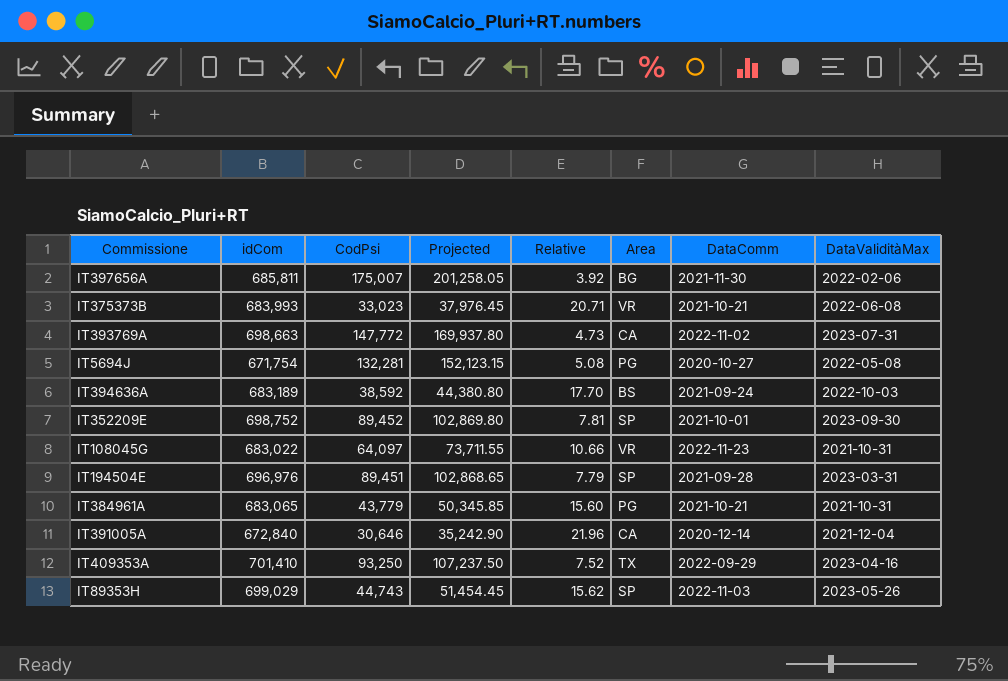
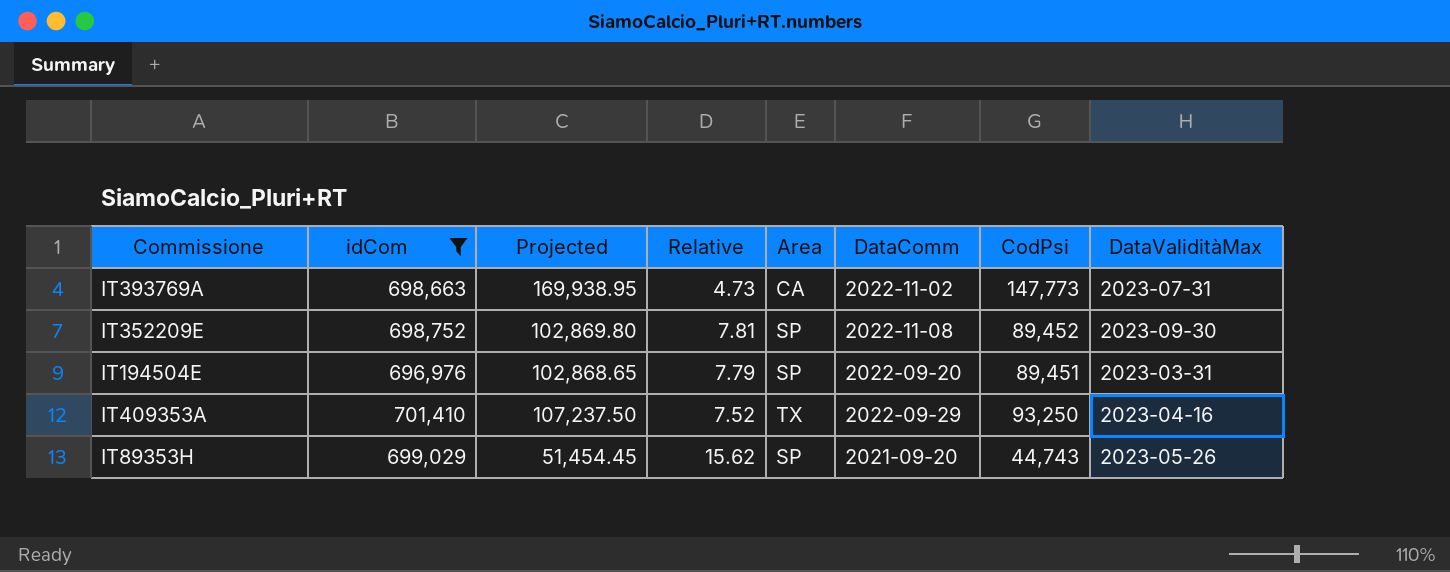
filter: none -> idCom >= 696,976
column CodPsi | position: 3 -> 7
IT393769A | Projected: 169,937.80 -> 169,938.95
IT393769A | CodPsi: 147,772 -> 147,773
IT352209E | DataComm: 2021-10-01 -> 2022-11-08
IT194504E | DataComm: 2021-09-28 -> 2022-09-20
IT89353H | DataComm: 2022-11-03 -> 2021-09-20

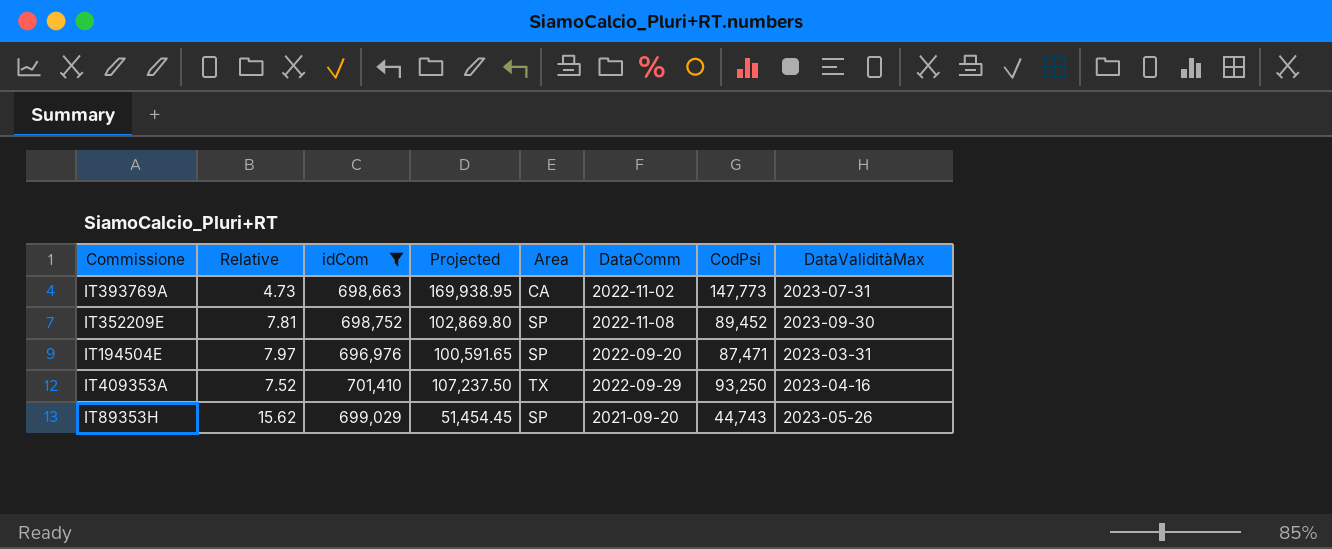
column Relative | position: 4 -> 2
IT194504E | Relative: 7.79 -> 7.97
IT194504E | Projected: 102,868.65 -> 100,591.65
IT194504E | CodPsi: 89,451 -> 87,471

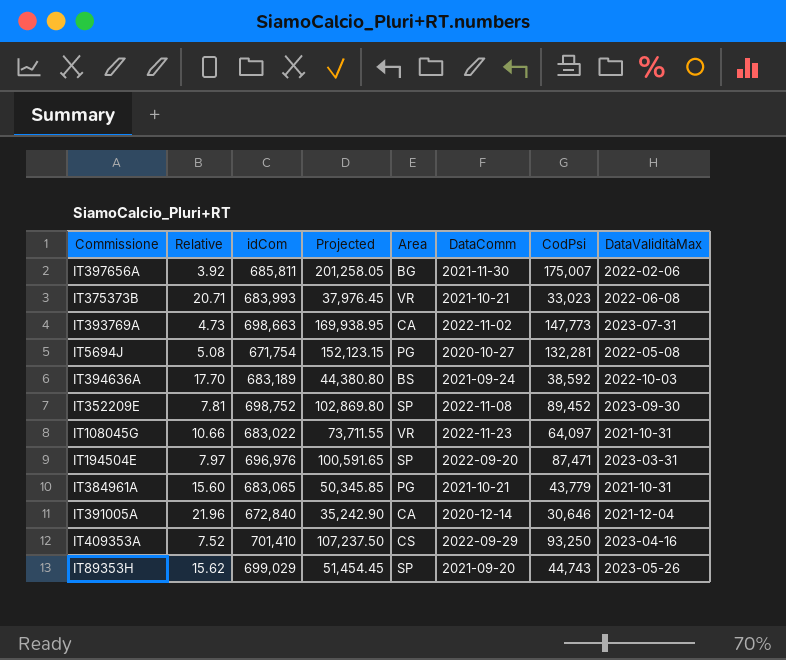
filter: idCom >= 696,976 -> none
IT409353A | Area: TX -> CS

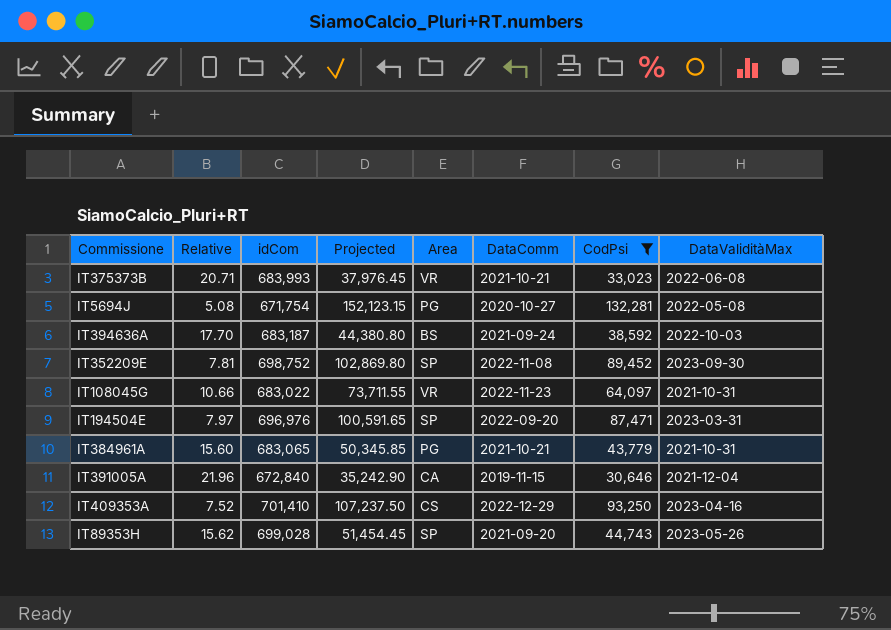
filter: none -> CodPsi <= 132,281
IT394636A | idCom: 683,189 -> 683,187
IT391005A | DataComm: 2020-12-14 -> 2019-11-15
IT409353A | DataComm: 2022-09-29 -> 2022-12-29
IT89353H | idCom: 699,029 -> 699,028

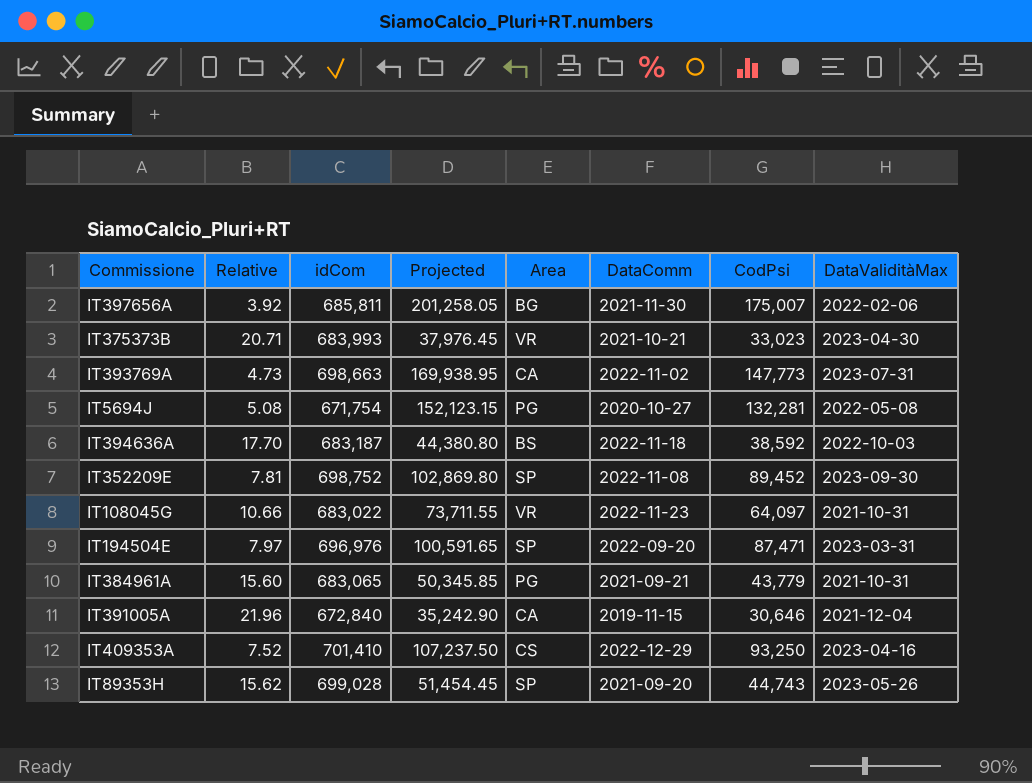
filter: CodPsi <= 132,281 -> none
IT375373B | DataValiditàMax: 2022-06-08 -> 2023-04-30
IT394636A | DataComm: 2021-09-24 -> 2022-11-18
IT384961A | DataComm: 2021-10-21 -> 2021-09-21

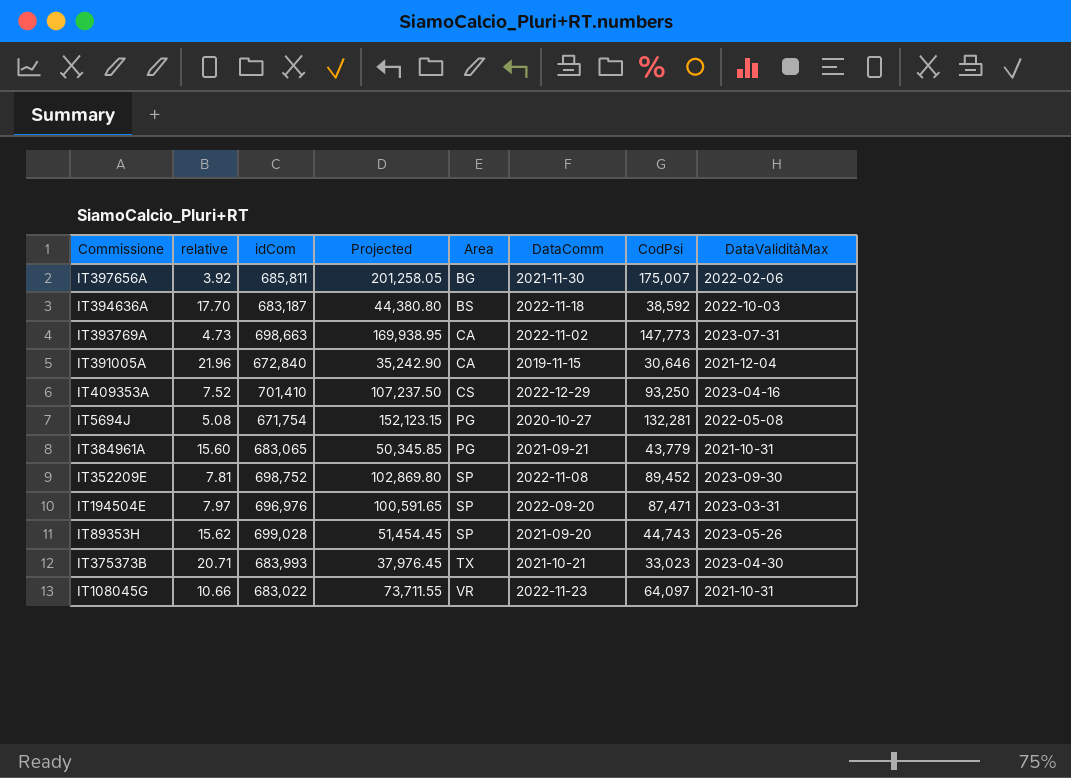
row order: none -> Area ascending
column name: Relative -> relative
IT375373B | Area: VR -> TX

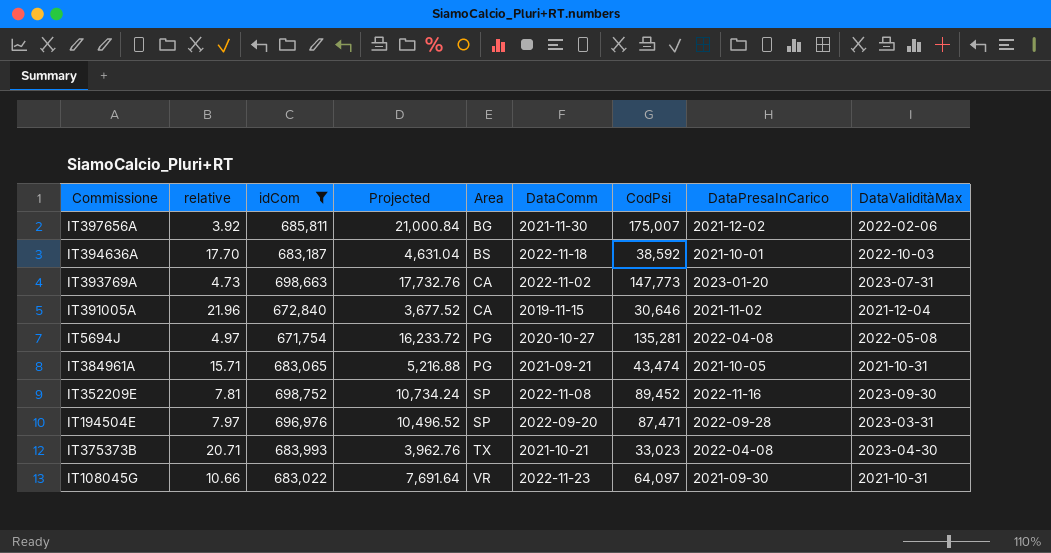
filter: none -> idCom <= 698,752
column Projected | formula: [CodPsi] * 1.15 -> [CodPsi] * 0.12
column DataPresaInCarico | position: none -> 8
IT5694J | relative: 5.08 -> 4.97
IT5694J | CodPsi: 132,281 -> 135,281
IT384961A | relative: 15.60 -> 15.71
IT384961A | CodPsi: 43,779 -> 43,474

